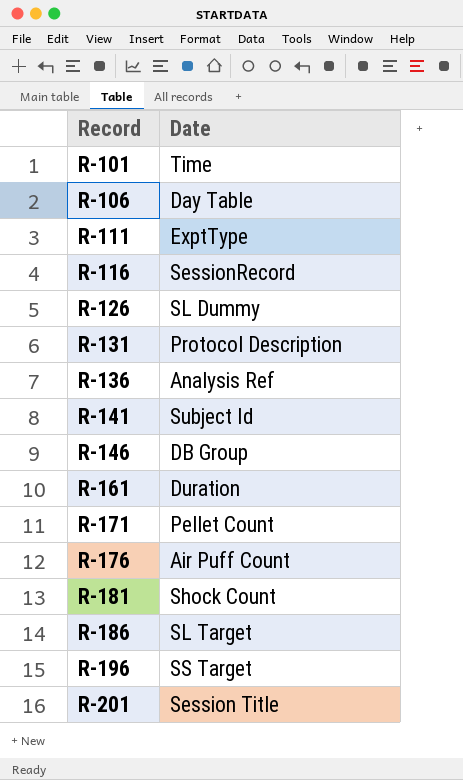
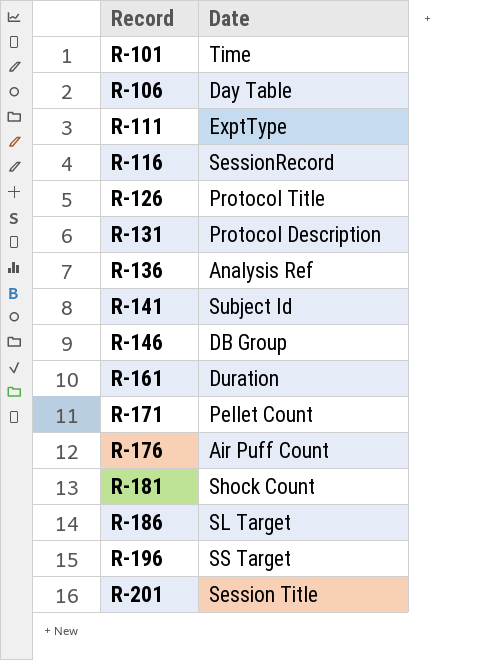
R-126 | Date: SL Dummy -> Protocol Title

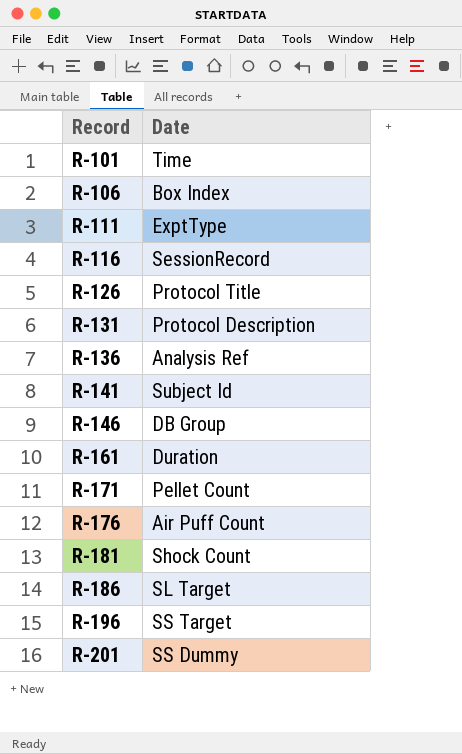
R-106 | Date: Day Table -> Box Index
R-201 | Date: Session Title -> SS Dummy

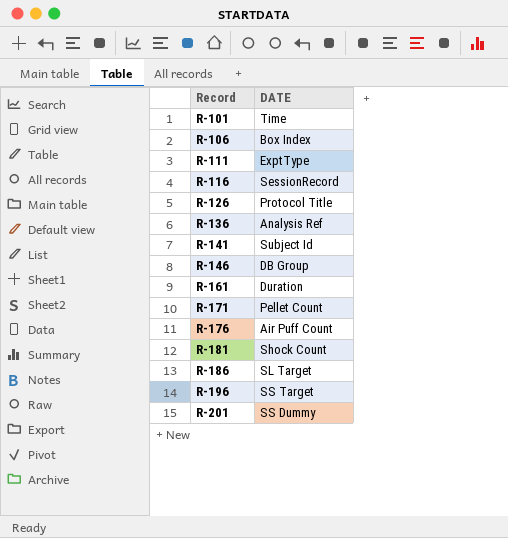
column name: Date -> DATE
row R-131: Protocol Description -> none

